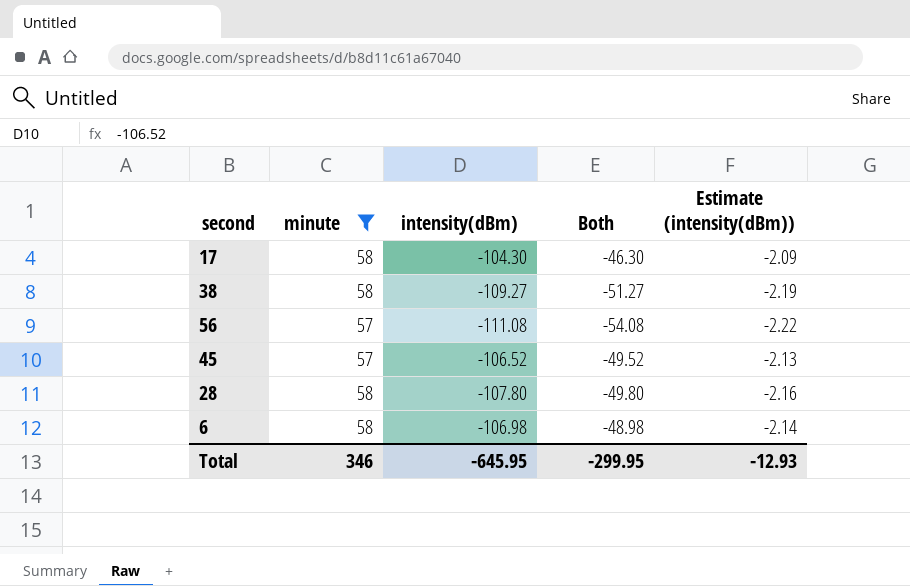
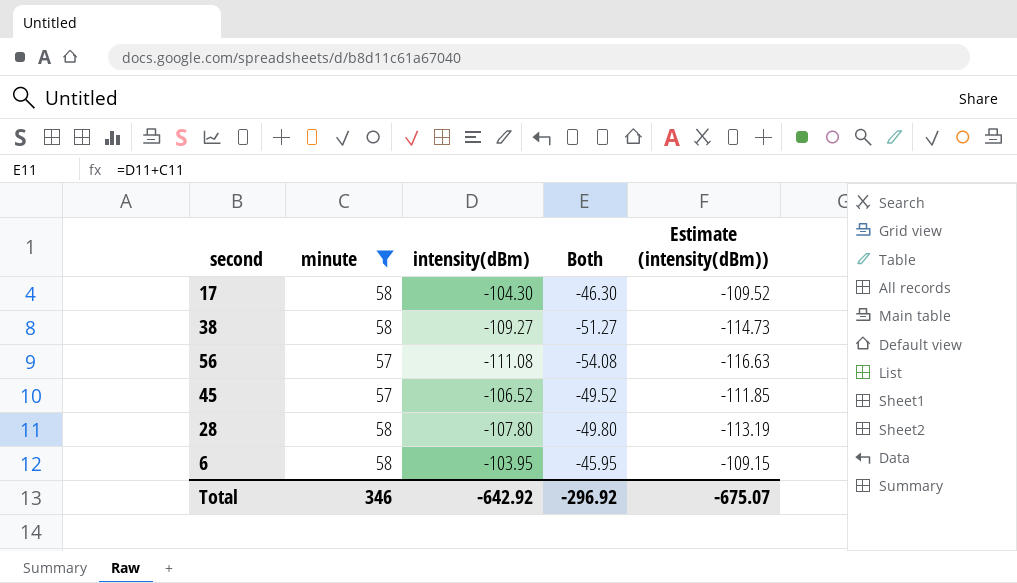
column Estimate (intensity(dBm)) | formula: [intensity(dBm)] * 0.02 -> [intensity(dBm)] * 1.05
6 | intensity(dBm): -106.98 -> -103.95
6 | Both: -48.98 -> -45.95
Total | intensity(dBm): -645.95 -> -642.92
Total | Both: -299.95 -> -296.92
Total | Estimate (intensity(dBm)): -12.93 -> -675.07

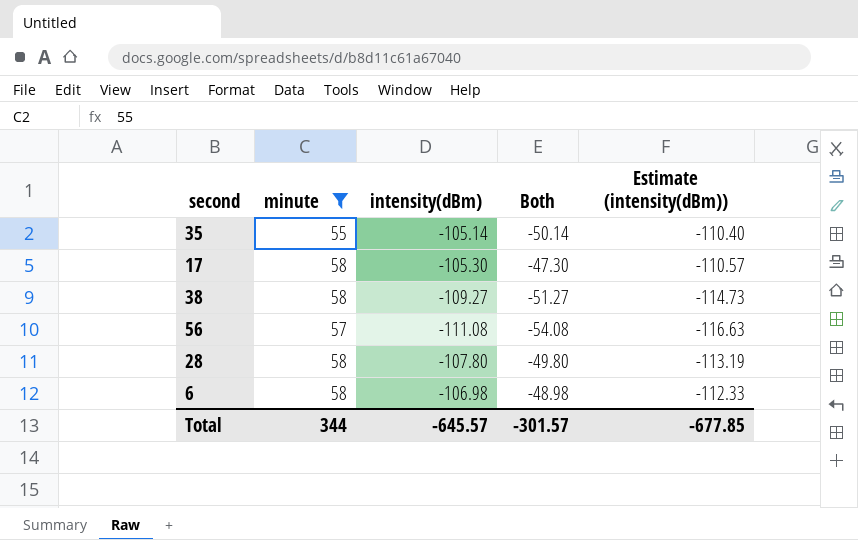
row 45: 57 | -106.52 | -49.52 | -111.85 -> none
row 35: none -> 55 | -105.14 | -50.14 | -110.40
17 | intensity(dBm): -104.30 -> -105.30
17 | Both: -46.30 -> -47.30
17 | Estimate (intensity(dBm)): -109.52 -> -110.57
6 | intensity(dBm): -103.95 -> -106.98
6 | Both: -45.95 -> -48.98
6 | Estimate (intensity(dBm)): -109.15 -> -112.33
Total | minute: 346 -> 344
Total | intensity(dBm): -642.92 -> -645.57
Total | Both: -296.92 -> -301.57
Total | Estimate (intensity(dBm)): -675.07 -> -677.85

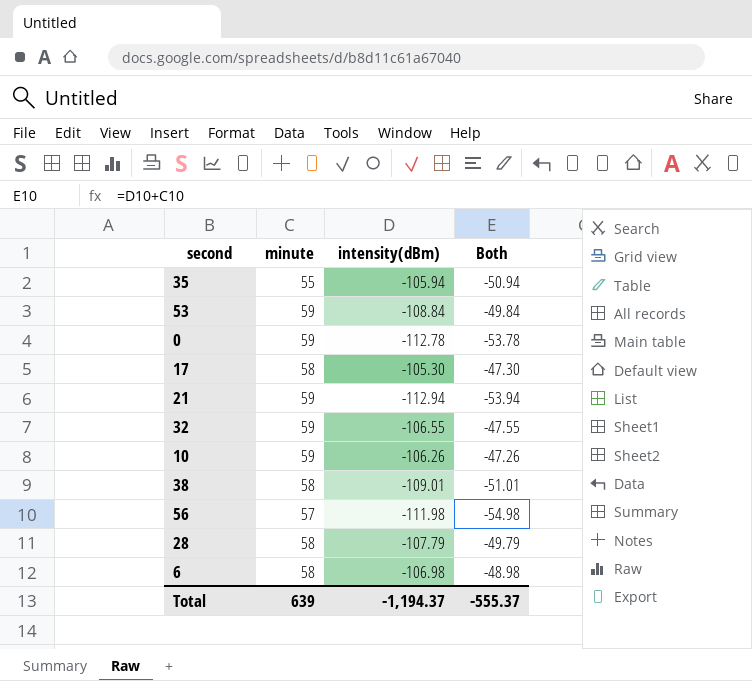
filter: minute != 59 -> none
column Estimate (intensity(dBm)) | formula: [intensity(dBm)] * 1.05 -> none
35 | intensity(dBm): -105.14 -> -105.94
35 | Both: -50.14 -> -50.94
38 | intensity(dBm): -109.27 -> -109.01
38 | Both: -51.27 -> -51.01
56 | intensity(dBm): -111.08 -> -111.98
56 | Both: -54.08 -> -54.98
28 | intensity(dBm): -107.80 -> -107.79
28 | Both: -49.80 -> -49.79
Total | minute: 344 -> 639
Total | intensity(dBm): -645.57 -> -1,194.37
Total | Both: -301.57 -> -555.37

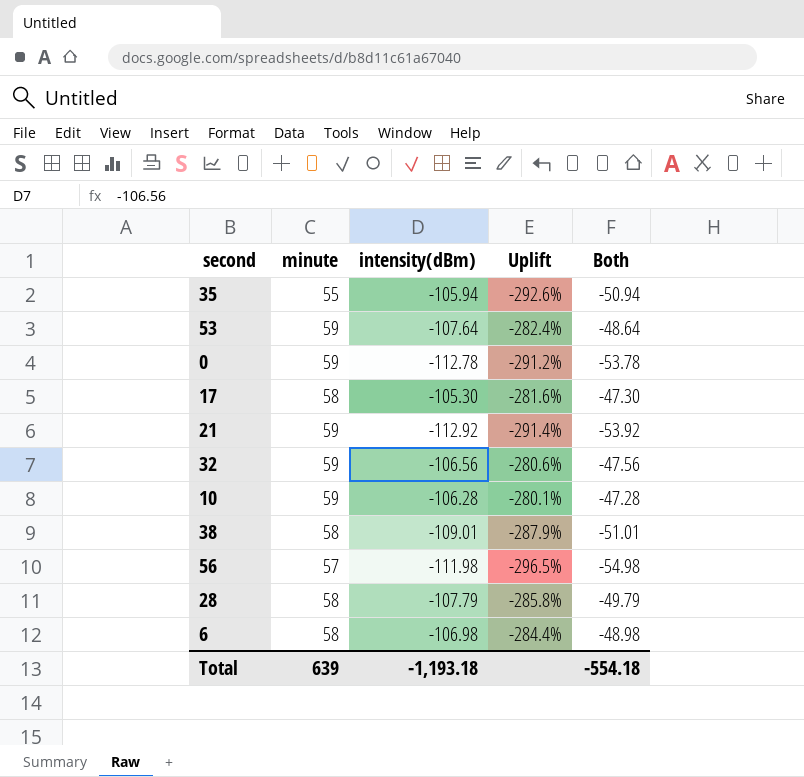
column Uplift | formula: none -> ([intensity(dBm)] - [minute]) / [minute]
53 | intensity(dBm): -108.84 -> -107.64
53 | Both: -49.84 -> -48.64
21 | intensity(dBm): -112.94 -> -112.92
21 | Both: -53.94 -> -53.92
32 | intensity(dBm): -106.55 -> -106.56
32 | Both: -47.55 -> -47.56
10 | intensity(dBm): -106.26 -> -106.28
10 | Both: -47.26 -> -47.28
Total | intensity(dBm): -1,194.37 -> -1,193.18
Total | Both: -555.37 -> -554.18

